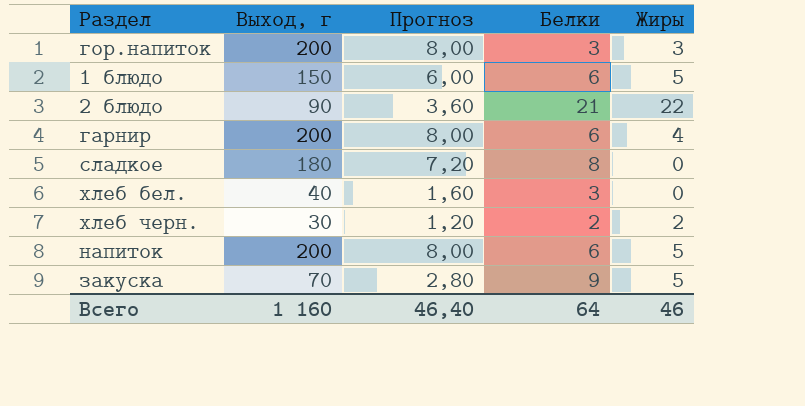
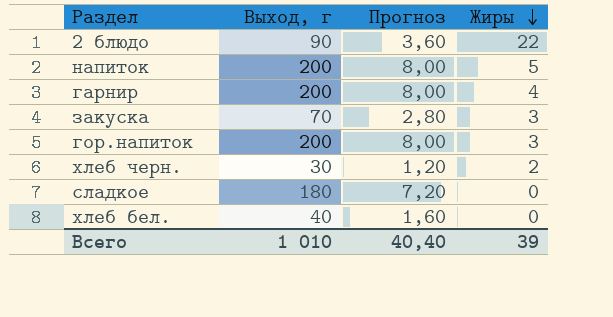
row order: none -> Жиры descending
column Белки | position: 4 -> none
row 1 блюдо: 150 | 6,00 | 6 | 5 -> none
закуска | Жиры: 5 -> 3
Всего | Выход, г: 1 160 -> 1 010
Всего | Прогноз: 46,40 -> 40,40
Всего | Жиры: 46 -> 39

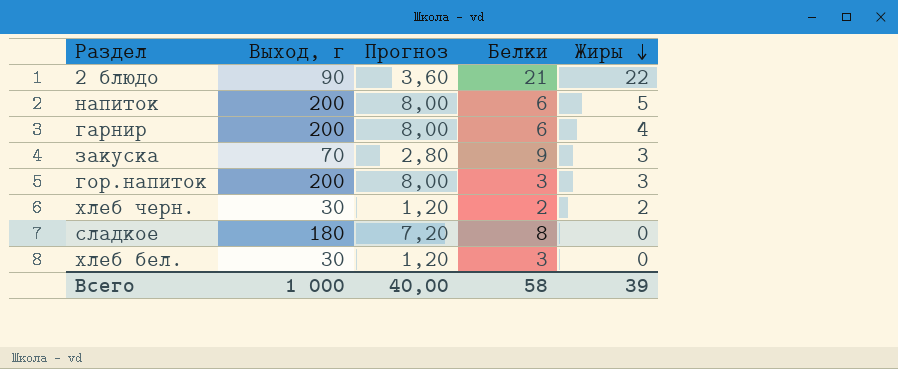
column Белки | position: none -> 4
хлеб бел. | Выход, г: 40 -> 30
хлеб бел. | Прогноз: 1,60 -> 1,20
Всего | Выход, г: 1 010 -> 1 000
Всего | Прогноз: 40,40 -> 40,00

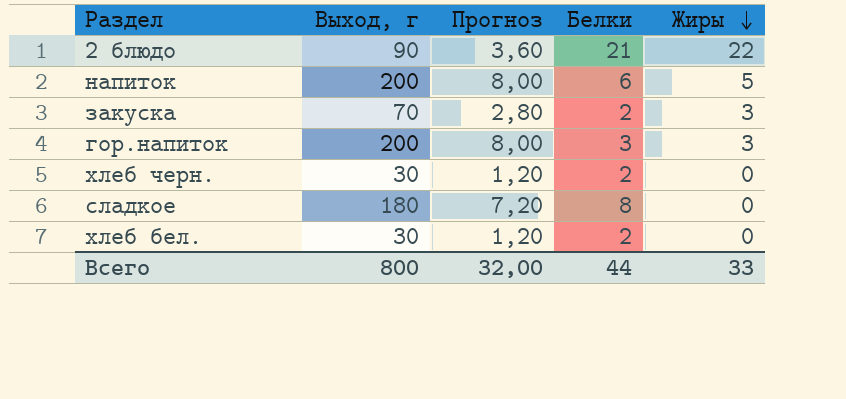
row гарнир: 200 | 8,00 | 6 | 4 -> none
закуска | Белки: 9 -> 2
хлеб черн. | Жиры: 2 -> 0
хлеб бел. | Белки: 3 -> 2
Всего | Выход, г: 1 000 -> 800
Всего | Прогноз: 40,00 -> 32,00
Всего | Белки: 58 -> 44
Всего | Жиры: 39 -> 33

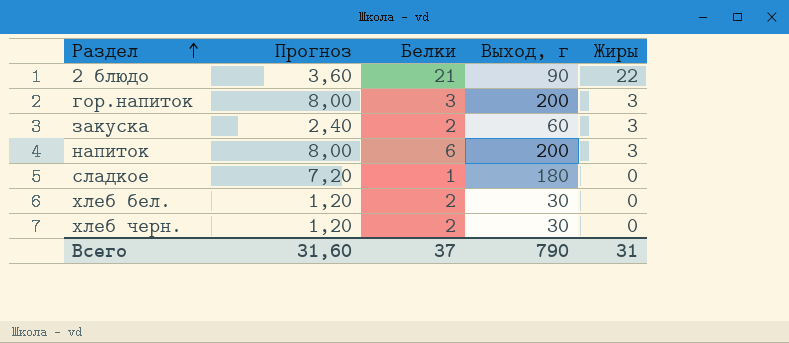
row order: Жиры descending -> Раздел ascending
column Выход, г | position: 2 -> 4
закуска | Прогноз: 2,80 -> 2,40
закуска | Выход, г: 70 -> 60
напиток | Жиры: 5 -> 3
сладкое | Белки: 8 -> 1
Всего | Прогноз: 32,00 -> 31,60
Всего | Белки: 44 -> 37
Всего | Выход, г: 800 -> 790
Всего | Жиры: 33 -> 31

